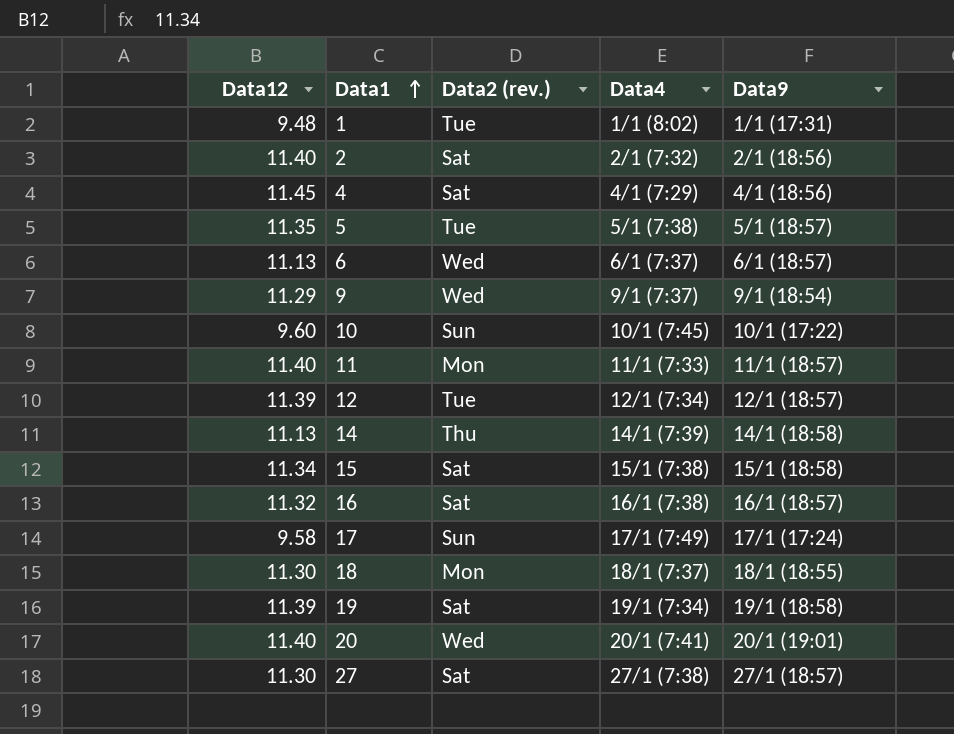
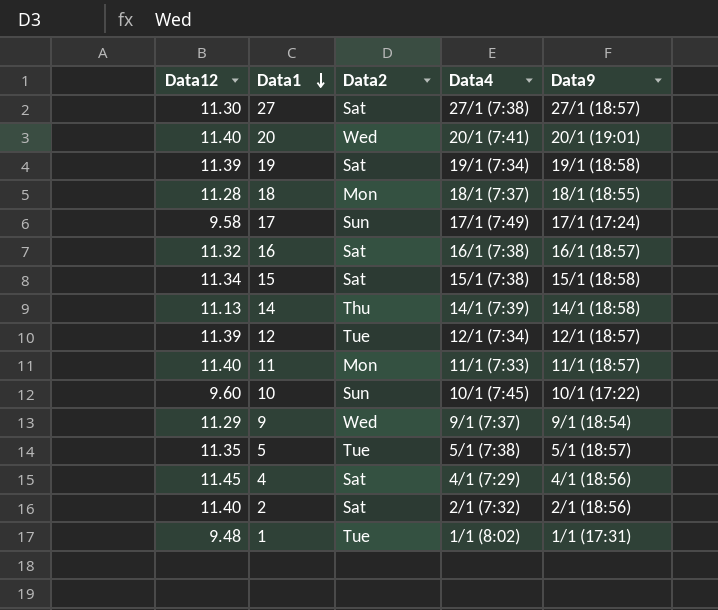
row order: Data1 ascending -> Data1 descending
column name: Data2 (rev.) -> Data2
row 6: 11.13 | Wed | 6/1 (7:37) | 6/1 (18:57) -> none
18 | Data12: 11.30 -> 11.28

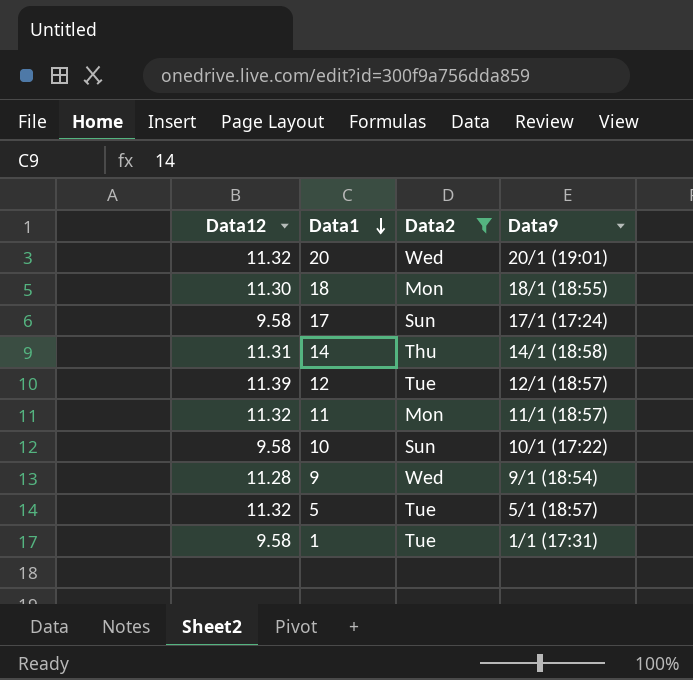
filter: none -> Data2 != Sat
column Data4 | position: 4 -> none
20 | Data12: 11.40 -> 11.32
18 | Data12: 11.28 -> 11.30
14 | Data12: 11.13 -> 11.31
11 | Data12: 11.40 -> 11.32
10 | Data12: 9.60 -> 9.58
9 | Data12: 11.29 -> 11.28
5 | Data12: 11.35 -> 11.32
1 | Data12: 9.48 -> 9.58

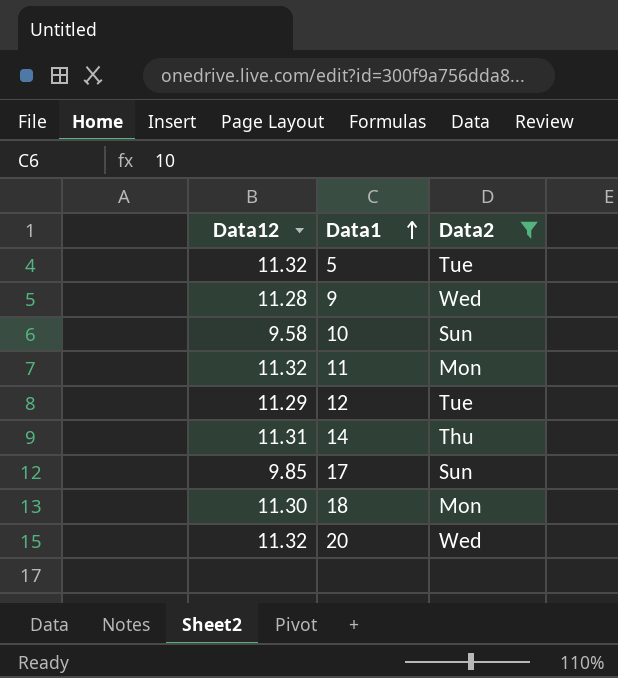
row order: Data1 descending -> Data1 ascending
column Data9 | position: 4 -> none
row 1: 9.58 | Tue | 1/1 (17:31) -> none
12 | Data12: 11.39 -> 11.29
17 | Data12: 9.58 -> 9.85

